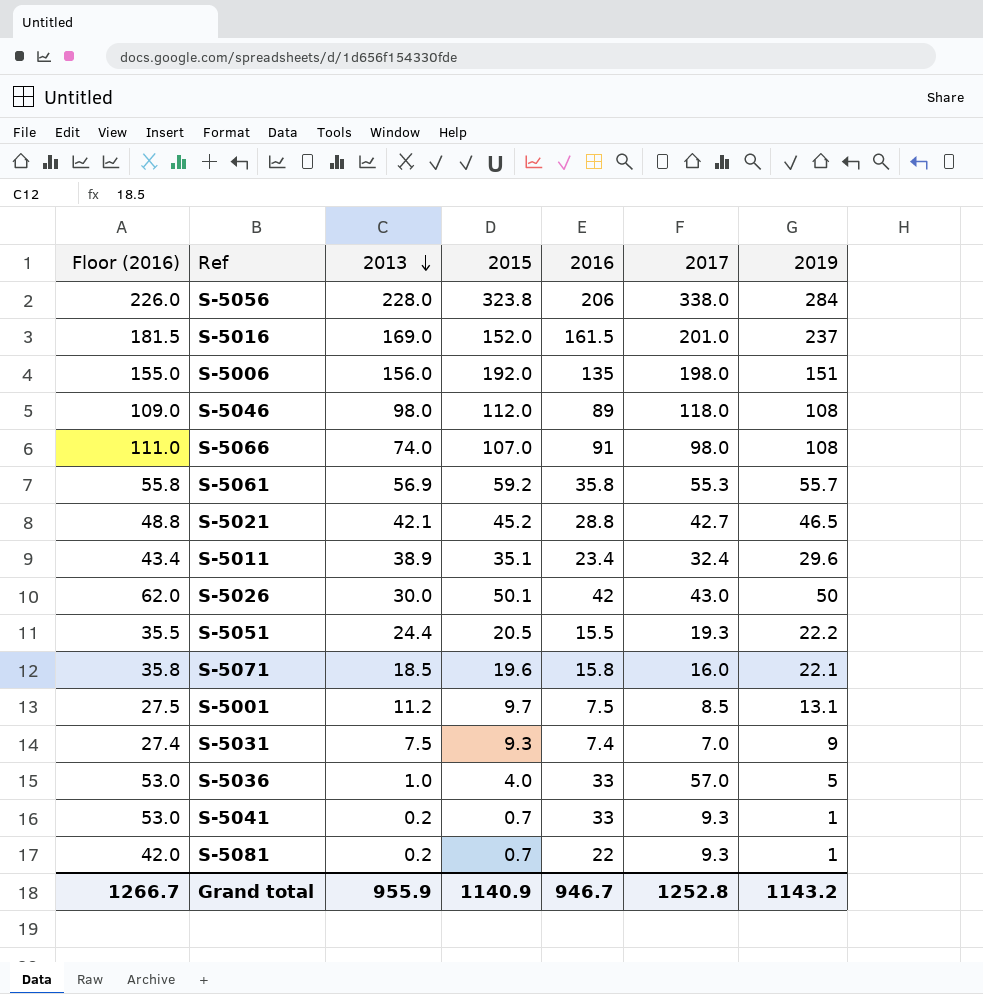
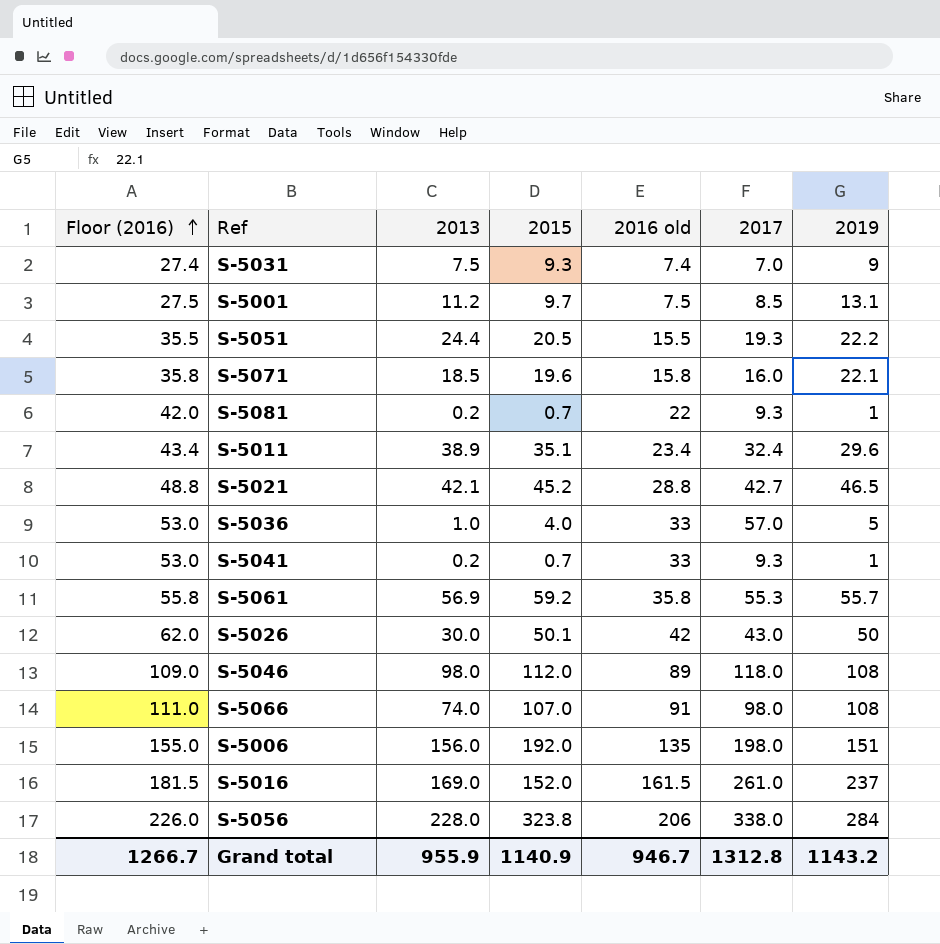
row order: 2013 descending -> Floor (2016) ascending
column name: 2016 -> 2016 old
S-5016 | 2017: 201.0 -> 261.0
Grand total | 2017: 1252.8 -> 1312.8

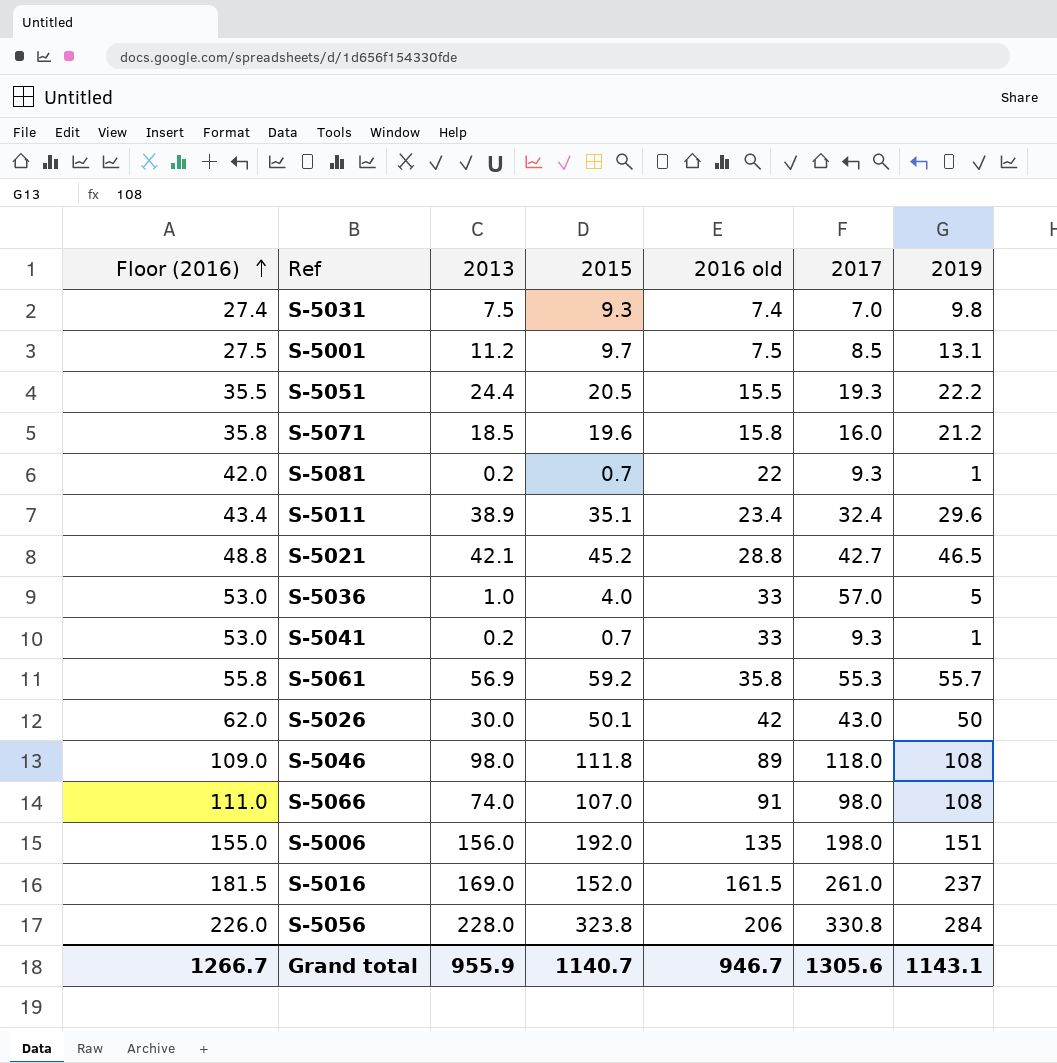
S-5031 | 2019: 9 -> 9.8
S-5071 | 2019: 22.1 -> 21.2
S-5046 | 2015: 112.0 -> 111.8
S-5056 | 2017: 338.0 -> 330.8
Grand total | 2015: 1140.9 -> 1140.7
Grand total | 2017: 1312.8 -> 1305.6
Grand total | 2019: 1143.2 -> 1143.1

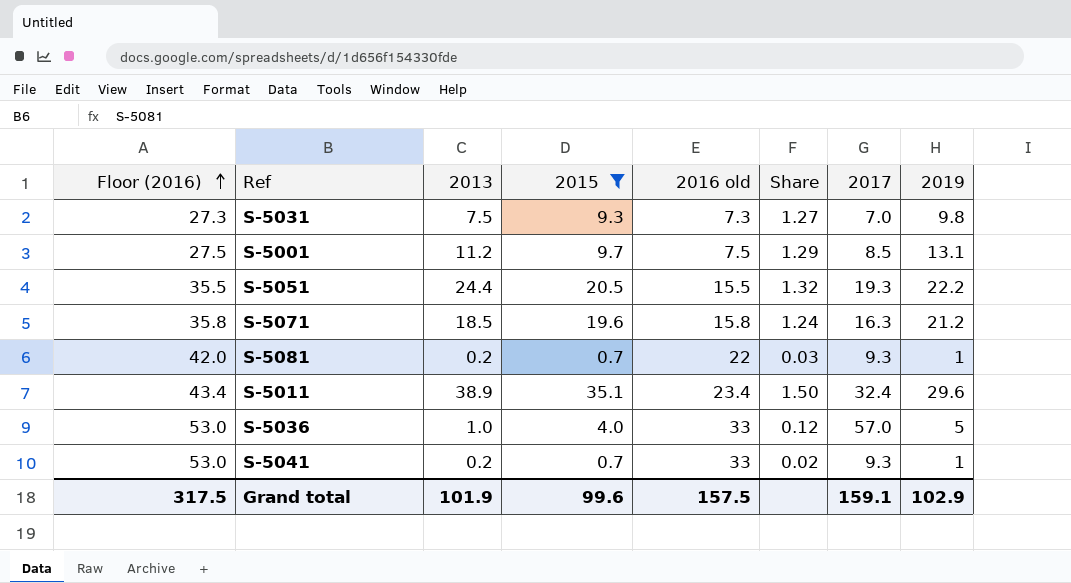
filter: none -> 2015 <= 35.1
column Share | formula: none -> [2015] / [2016 old]
S-5031 | Floor (2016): 27.4 -> 27.3
S-5031 | 2016 old: 7.4 -> 7.3
S-5071 | 2017: 16.0 -> 16.3
Grand total | Floor (2016): 1266.7 -> 317.5
Grand total | 2013: 955.9 -> 101.9
Grand total | 2015: 1140.7 -> 99.6
Grand total | 2016 old: 946.7 -> 157.5
Grand total | 2017: 1305.6 -> 159.1
Grand total | 2019: 1143.1 -> 102.9

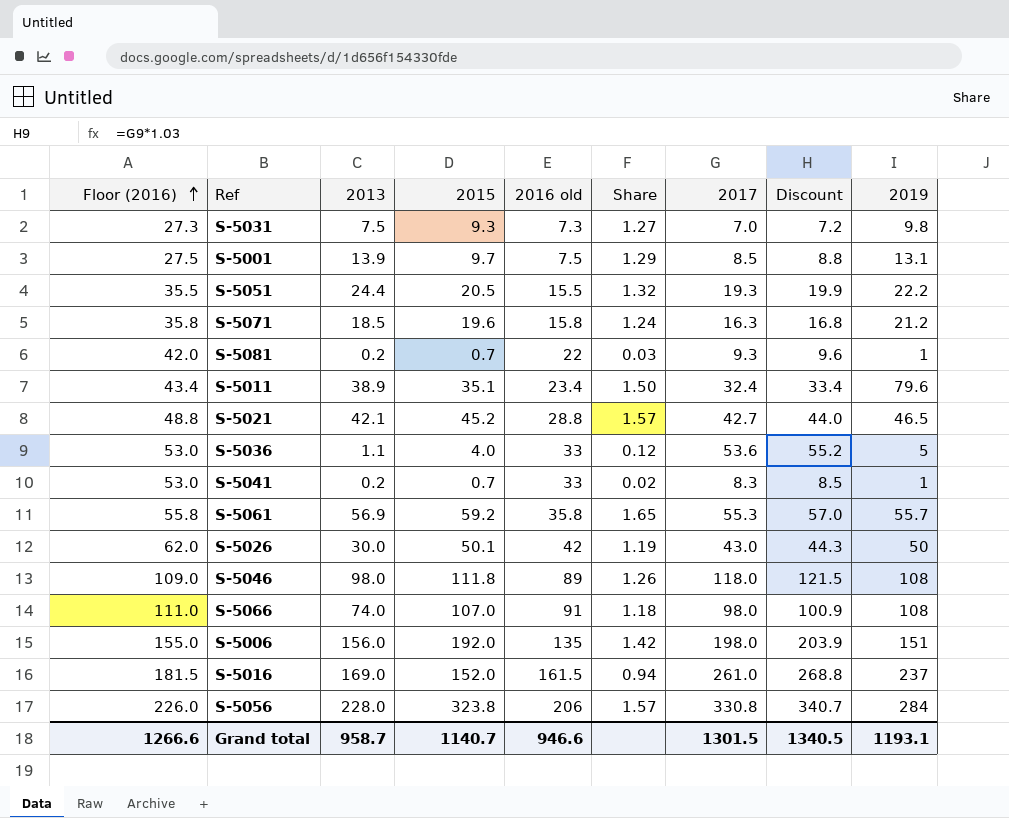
filter: 2015 <= 35.1 -> none
column Discount | formula: none -> [2017] * 1.03
S-5001 | 2013: 11.2 -> 13.9
S-5011 | 2019: 29.6 -> 79.6
S-5036 | 2013: 1.0 -> 1.1
S-5036 | 2017: 57.0 -> 53.6
S-5041 | 2017: 9.3 -> 8.3
Grand total | Floor (2016): 317.5 -> 1266.6
Grand total | 2013: 101.9 -> 958.7
Grand total | 2015: 99.6 -> 1140.7
Grand total | 2016 old: 157.5 -> 946.6
Grand total | 2017: 159.1 -> 1301.5
Grand total | 2019: 102.9 -> 1193.1

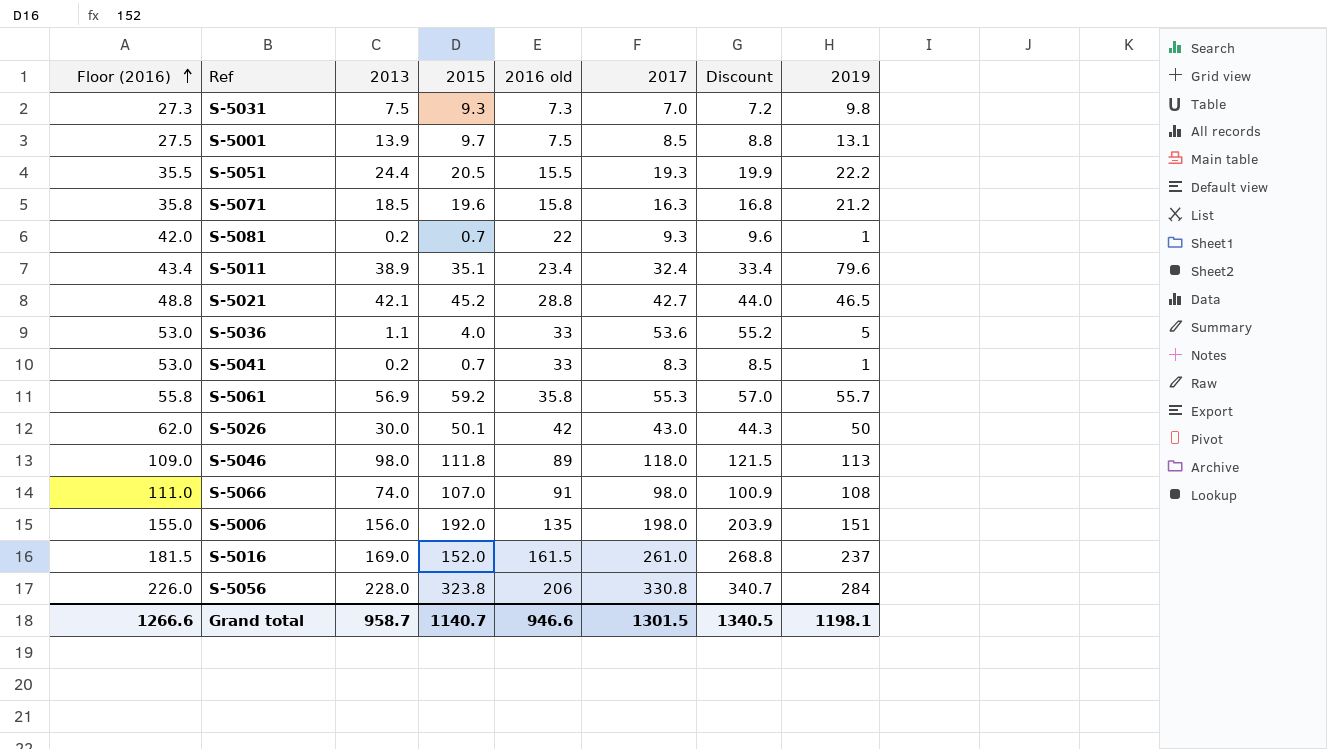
column Share | formula: [2015] / [2016 old] -> none
S-5046 | 2019: 108 -> 113
Grand total | 2019: 1193.1 -> 1198.1

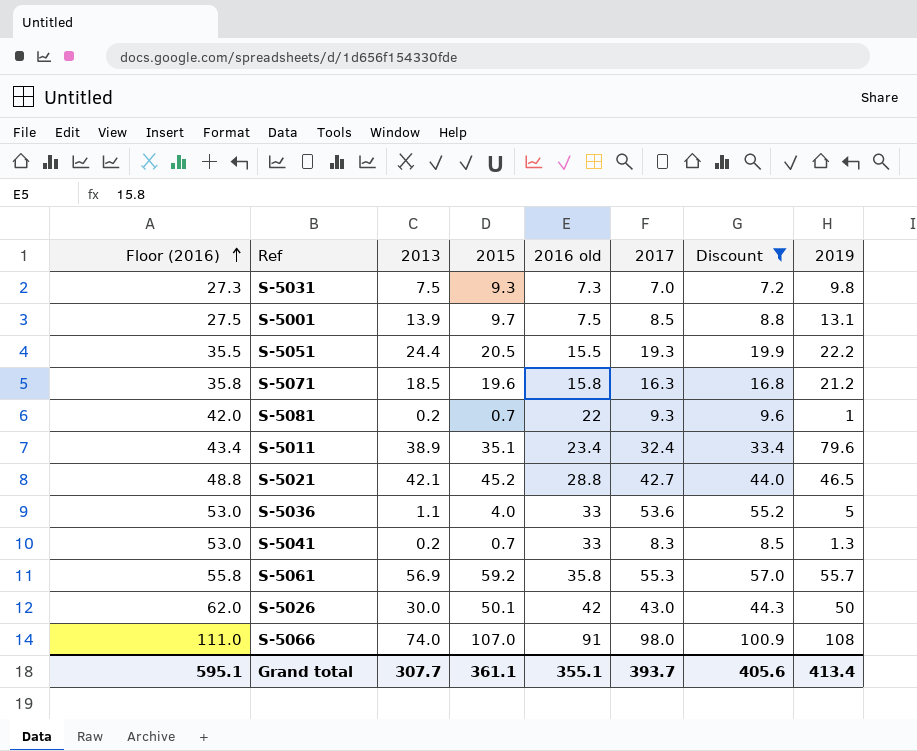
filter: none -> Discount <= 100.9
S-5041 | 2019: 1 -> 1.3
Grand total | Floor (2016): 1266.6 -> 595.1
Grand total | 2013: 958.7 -> 307.7
Grand total | 2015: 1140.7 -> 361.1
Grand total | 2016 old: 946.6 -> 355.1
Grand total | 2017: 1301.5 -> 393.7
Grand total | Discount: 1340.5 -> 405.6
Grand total | 2019: 1198.1 -> 413.4

